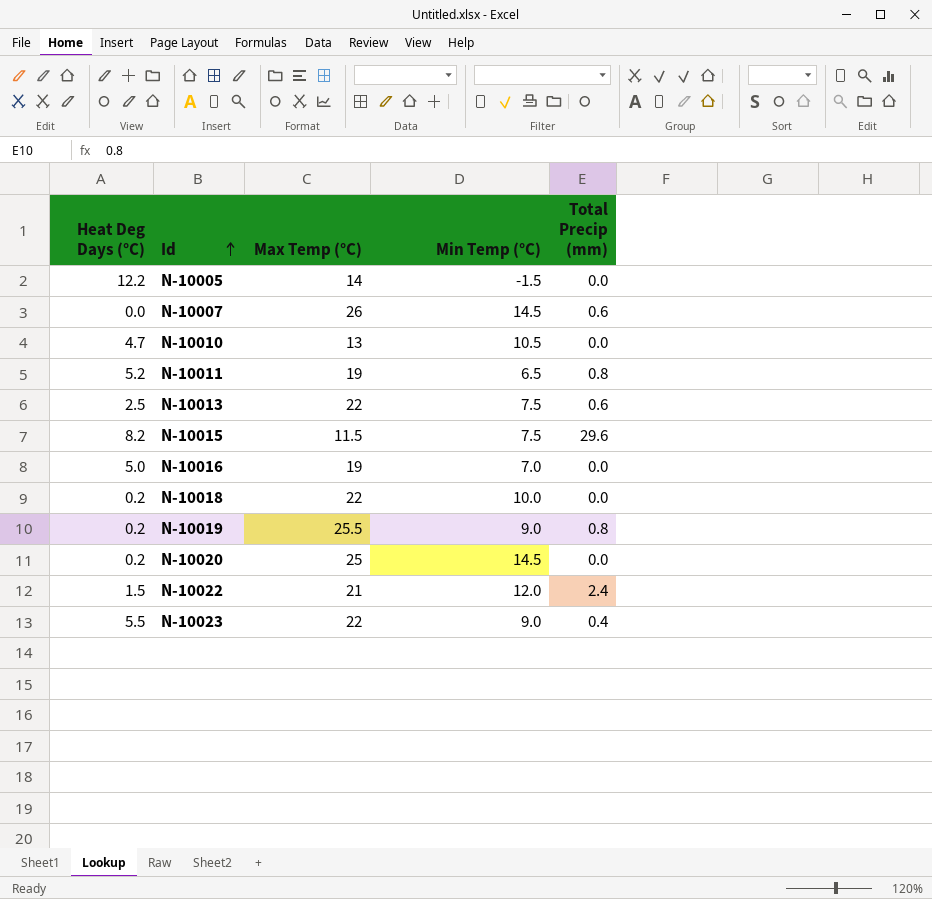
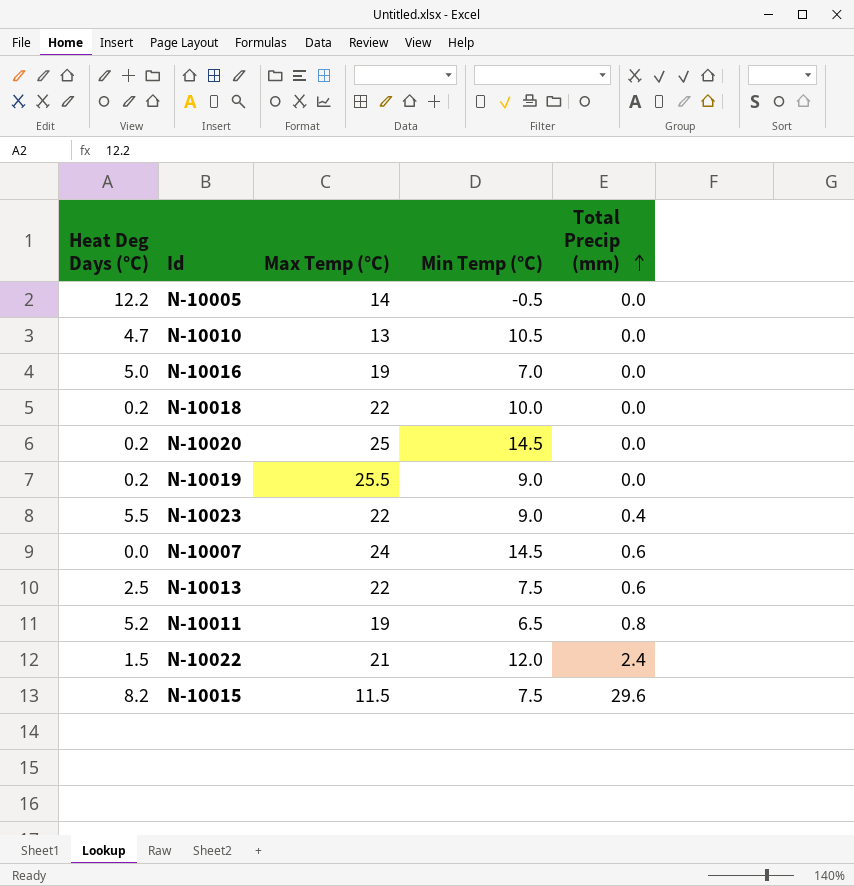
row order: Id ascending -> Total Precip (mm) ascending
N-10005 | Min Temp (°C): -1.5 -> -0.5
N-10019 | Total Precip (mm): 0.8 -> 0.0
N-10007 | Max Temp (°C): 26 -> 24

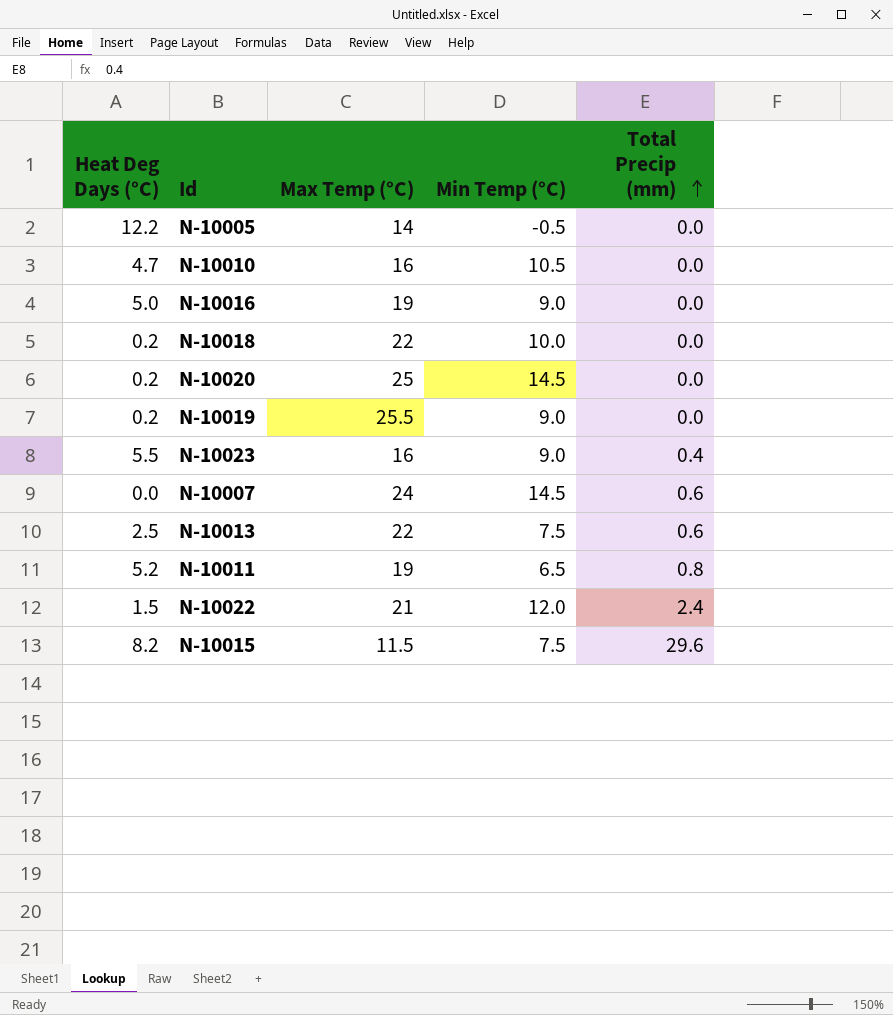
N-10010 | Max Temp (°C): 13 -> 16
N-10016 | Min Temp (°C): 7.0 -> 9.0
N-10023 | Max Temp (°C): 22 -> 16

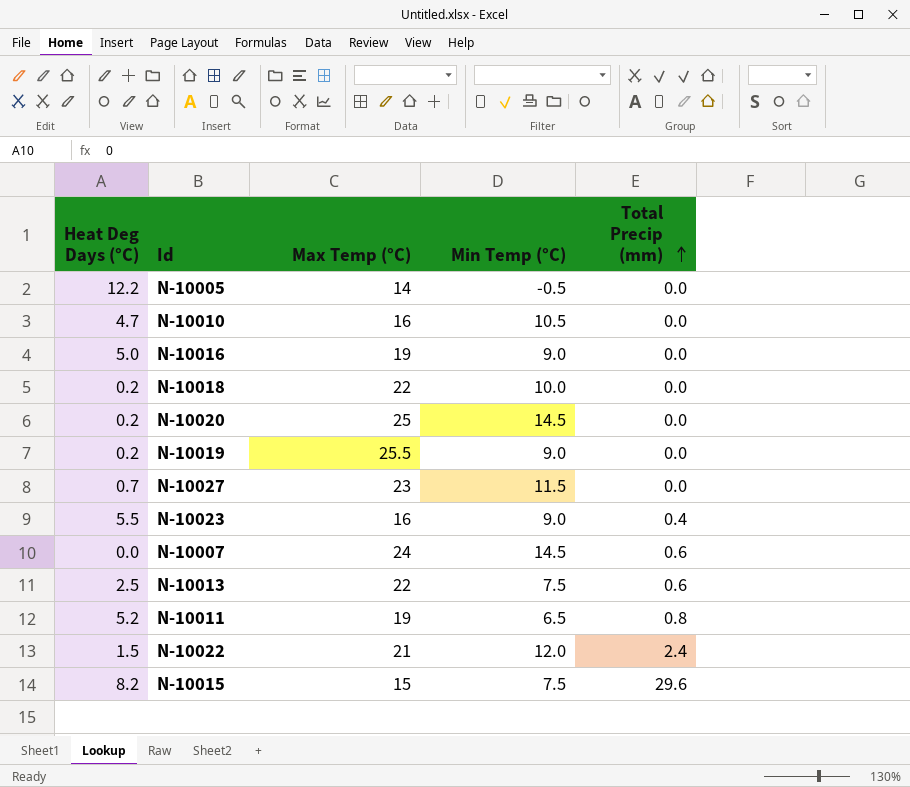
row N-10027: none -> 0.7 | 23 | 11.5 | 0.0
N-10015 | Max Temp (°C): 11.5 -> 15

